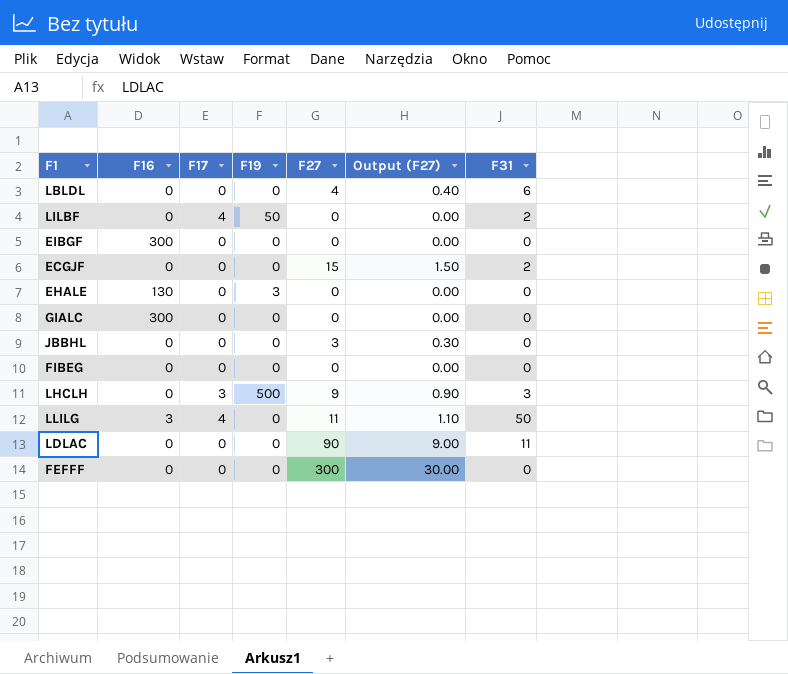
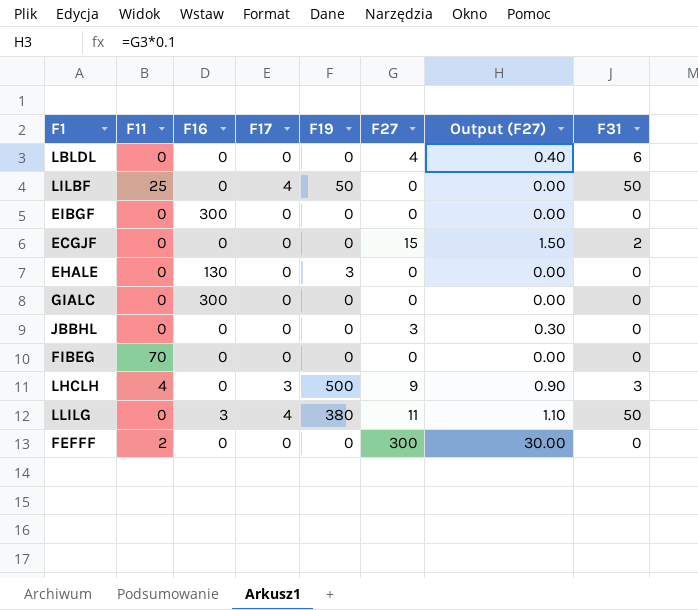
column F11 | position: none -> 2
row LDLAC: 0 | 0 | 0 | 90 | 9.00 | 11 -> none
LILBF | F31: 2 -> 50
LLILG | F19: 0 -> 380

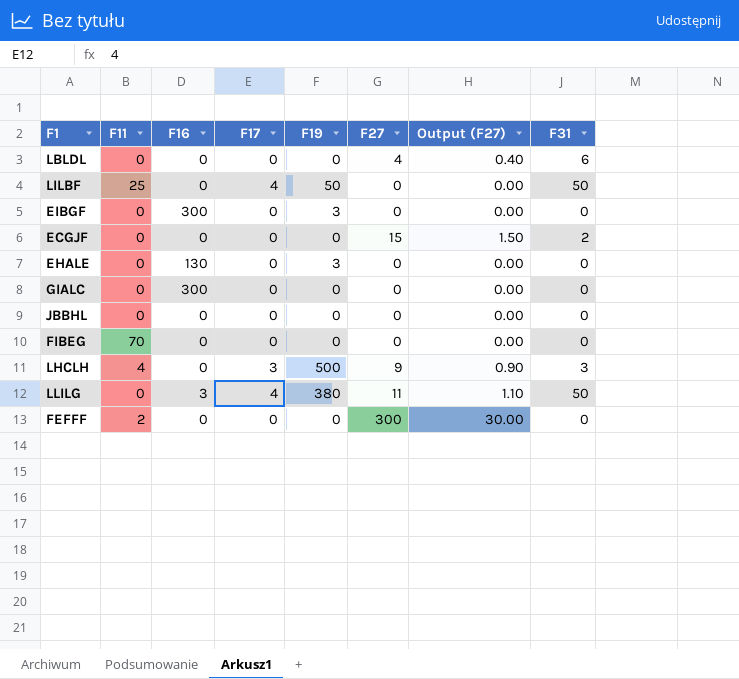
EIBGF | F19: 0 -> 3
JBBHL | F27: 3 -> 0
JBBHL | Output (F27): 0.30 -> 0.00

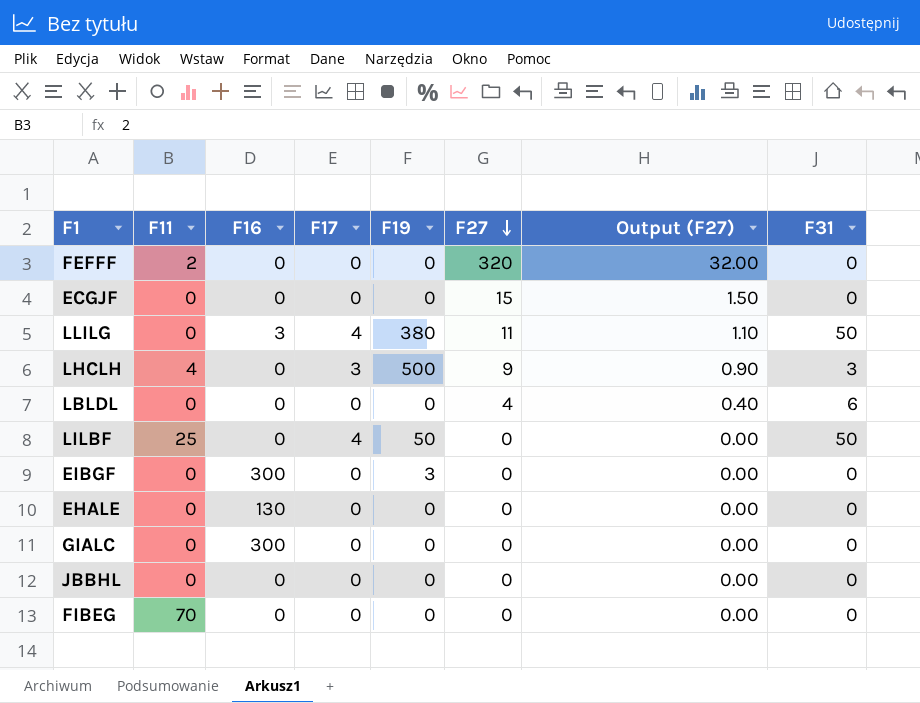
row order: none -> F27 descending
FEFFF | F27: 300 -> 320
FEFFF | Output (F27): 30.00 -> 32.00
ECGJF | F31: 2 -> 0
EHALE | F19: 3 -> 0

